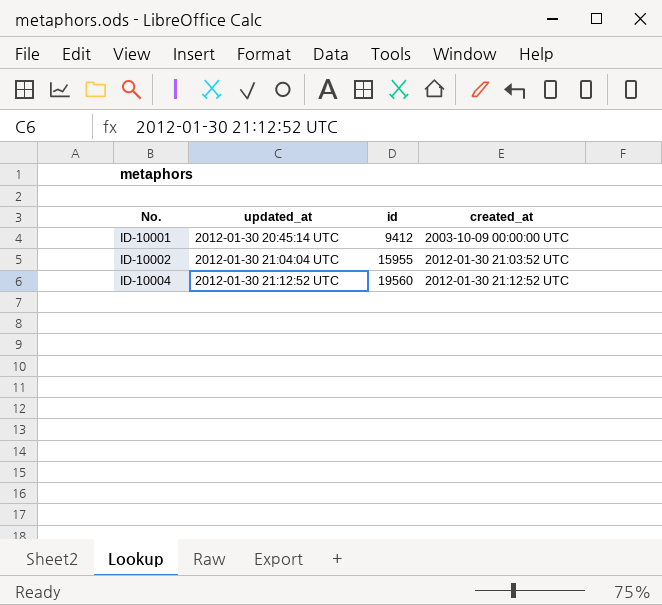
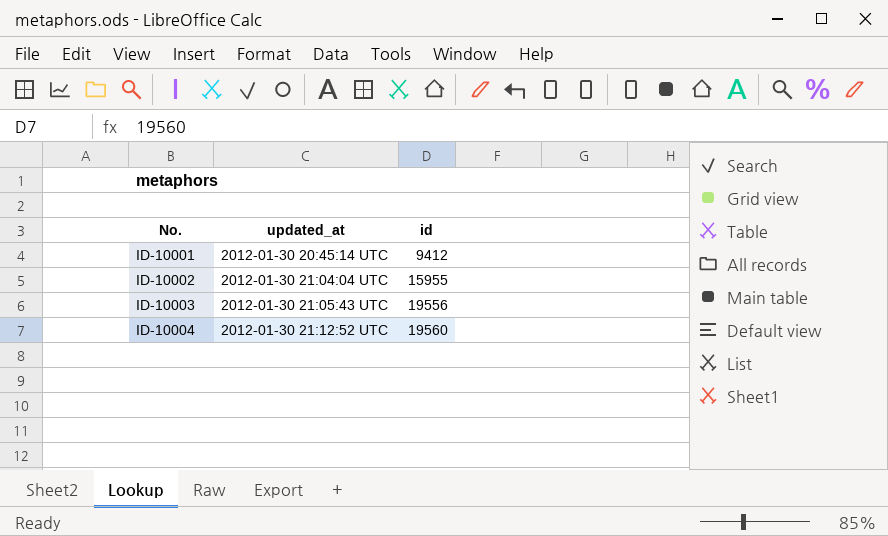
column created_at | position: 4 -> none
row ID-10003: none -> 2012-01-30 21:05:43 UTC | 19556

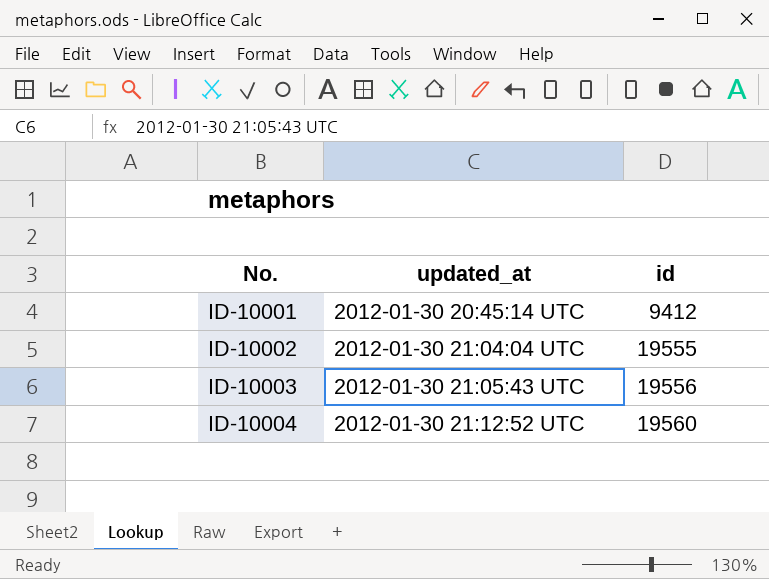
ID-10002 | id: 15955 -> 19555

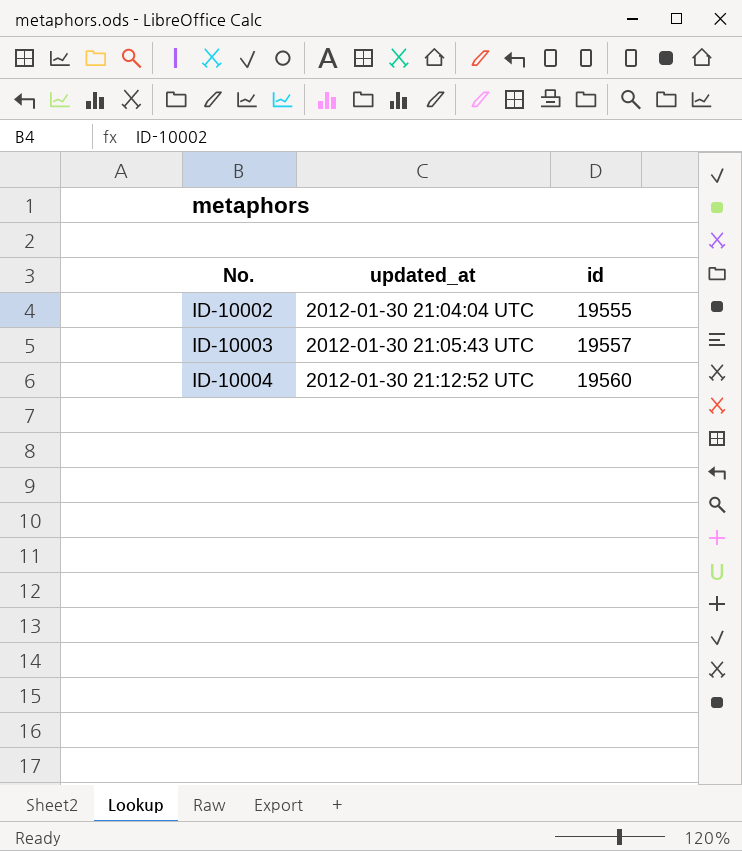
row ID-10001: 2012-01-30 20:45:14 UTC | 9412 -> none
ID-10003 | id: 19556 -> 19557

